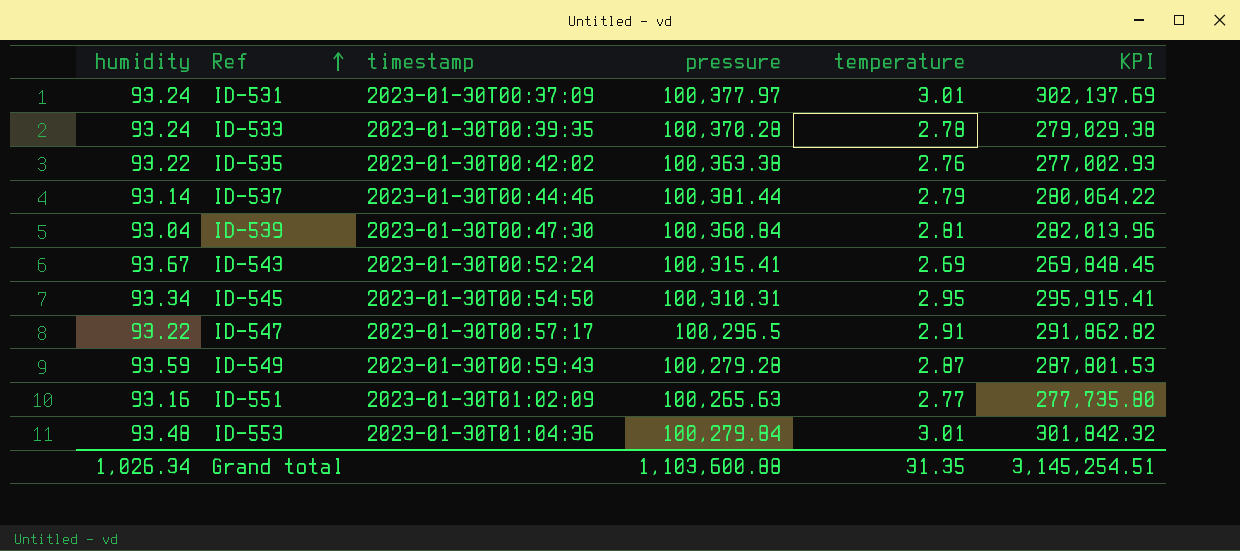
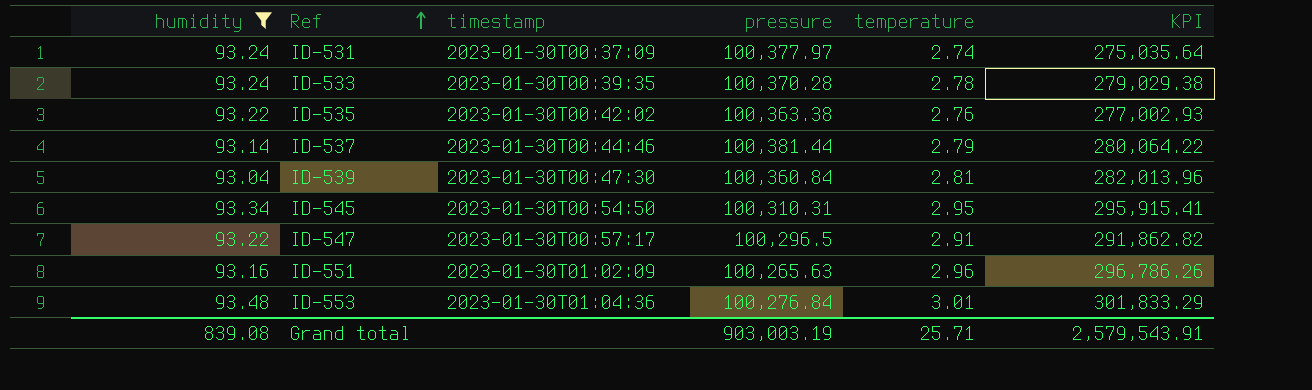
filter: none -> humidity <= 93.48
ID-531 | temperature: 3.01 -> 2.74
ID-531 | KPI: 302,137.69 -> 275,035.64
ID-551 | temperature: 2.77 -> 2.96
ID-551 | KPI: 277,735.80 -> 296,786.26
ID-553 | pressure: 100,279.84 -> 100,276.84
ID-553 | KPI: 301,842.32 -> 301,833.29
Grand total | humidity: 1,026.34 -> 839.08
Grand total | pressure: 1,103,600.88 -> 903,003.19
Grand total | temperature: 31.35 -> 25.71
Grand total | KPI: 3,145,254.51 -> 2,579,543.91

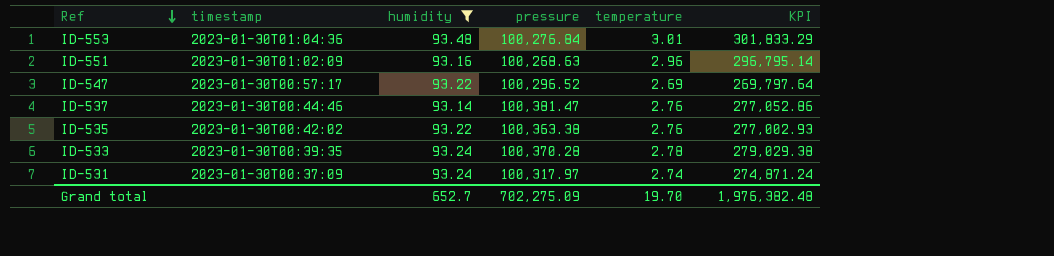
row order: Ref ascending -> Ref descending
column humidity | position: 1 -> 3
row ID-539: 93.04 | 2023-01-30T00:47:30 | 100,360.84 | 2.81 | 282,013.96 -> none
row ID-545: 93.34 | 2023-01-30T00:54:50 | 100,310.31 | 2.95 | 295,915.41 -> none
ID-551 | pressure: 100,265.63 -> 100,268.63
ID-551 | KPI: 296,786.26 -> 296,795.14
ID-547 | pressure: 100,296.5 -> 100,296.52
ID-547 | temperature: 2.91 -> 2.69
ID-547 | KPI: 291,862.82 -> 269,797.64
ID-537 | pressure: 100,381.44 -> 100,381.47
ID-537 | temperature: 2.79 -> 2.76
ID-537 | KPI: 280,064.22 -> 277,052.86
ID-531 | pressure: 100,377.97 -> 100,317.97
ID-531 | KPI: 275,035.64 -> 274,871.24
Grand total | humidity: 839.08 -> 652.7
Grand total | pressure: 903,003.19 -> 702,275.09
Grand total | temperature: 25.71 -> 19.70
Grand total | KPI: 2,579,543.91 -> 1,976,382.48

